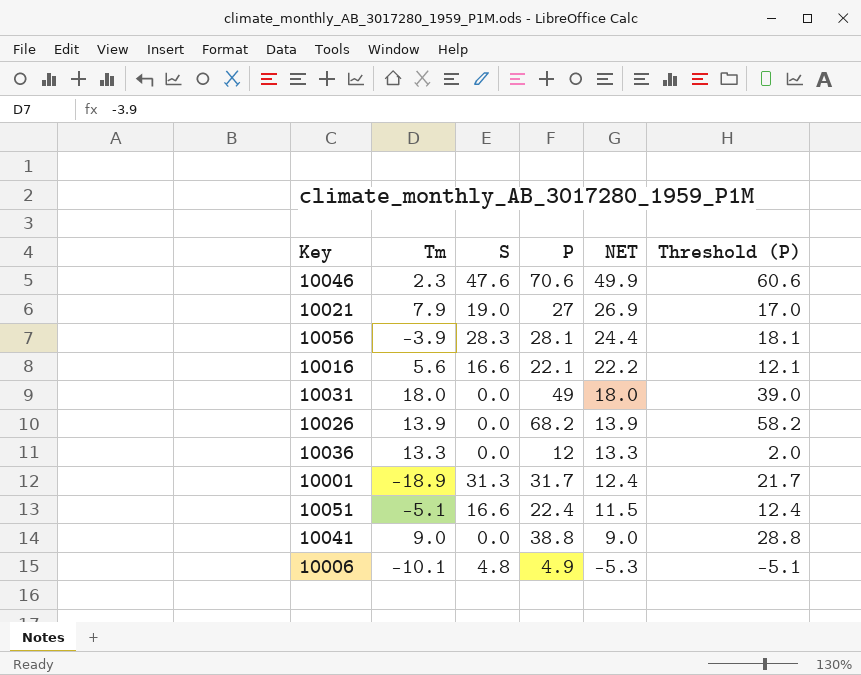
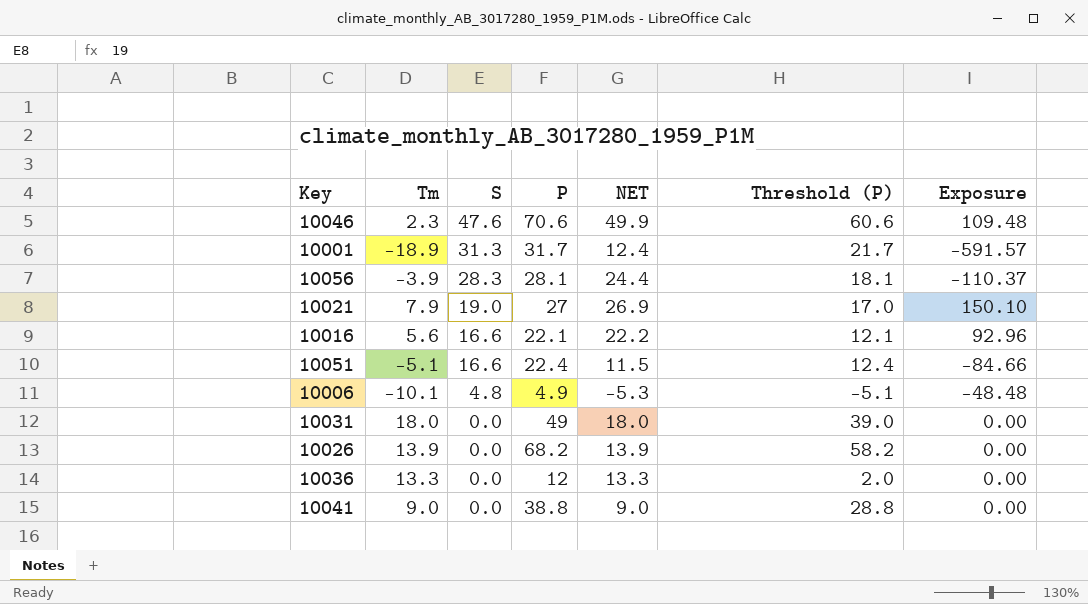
row order: NET descending -> S descending
column Exposure | formula: none -> [Tm] * [S]

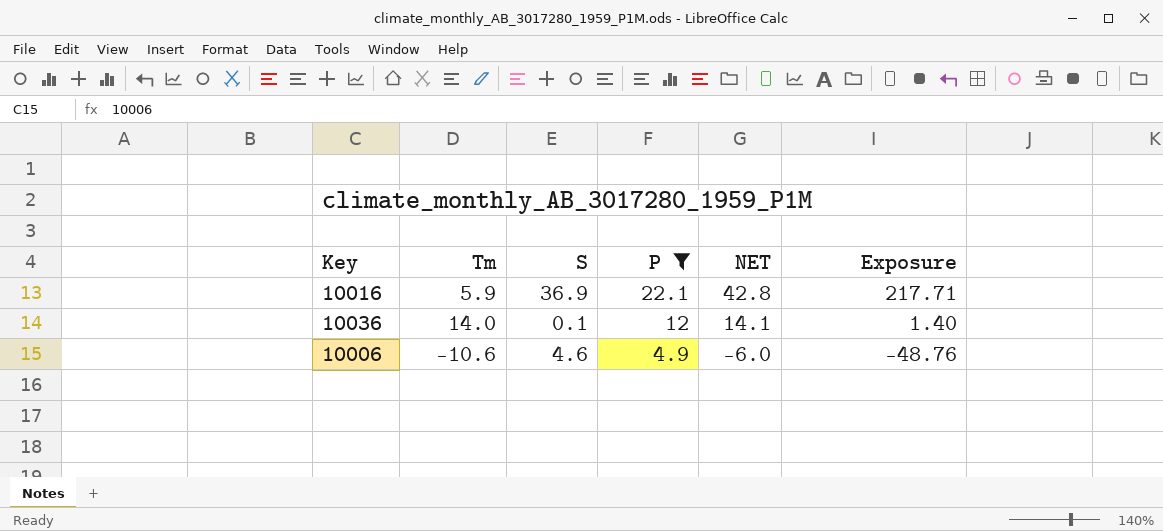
filter: none -> P <= 22.1
row order: S descending -> P descending
column Threshold (P) | formula: [P] - 10 -> none
10016 | Tm: 5.6 -> 5.9
10016 | S: 16.6 -> 36.9
10016 | NET: 22.2 -> 42.8
10016 | Exposure: 92.96 -> 217.71
10036 | Tm: 13.3 -> 14.0
10036 | S: 0.0 -> 0.1
10036 | NET: 13.3 -> 14.1
10036 | Exposure: 0.00 -> 1.40
10006 | Tm: -10.1 -> -10.6
10006 | S: 4.8 -> 4.6
10006 | NET: -5.3 -> -6.0
10006 | Exposure: -48.48 -> -48.76

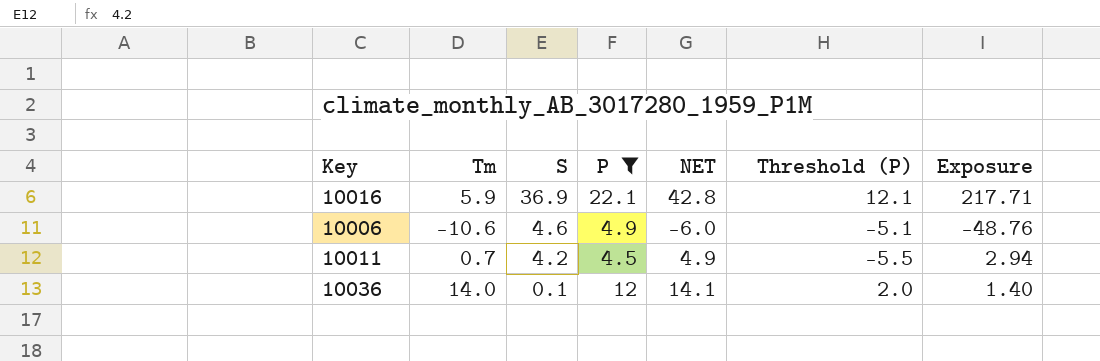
row order: P descending -> S descending
column Threshold (P) | formula: none -> [P] - 10
row 10011: none -> 0.7 | 4.2 | 4.5 | 4.9 | -5.5 | 2.94

